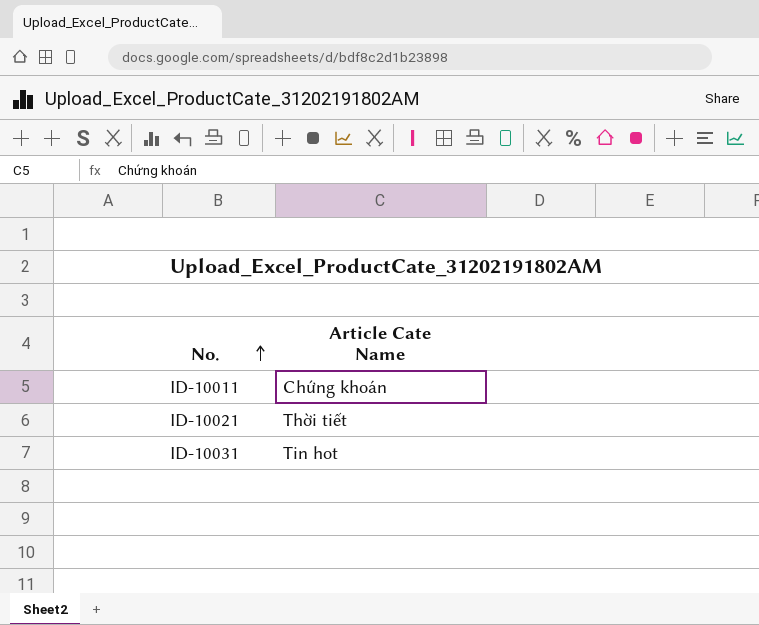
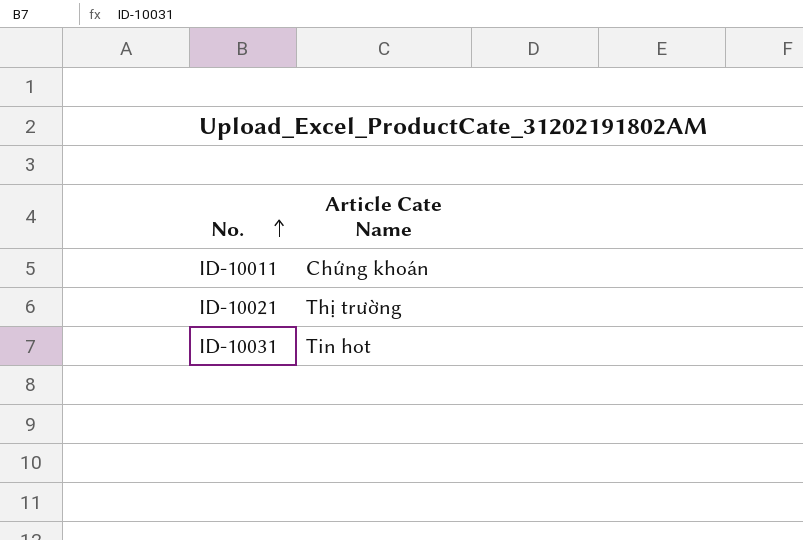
ID-10021 | Article Cate Name: Thời tiết -> Thị trường

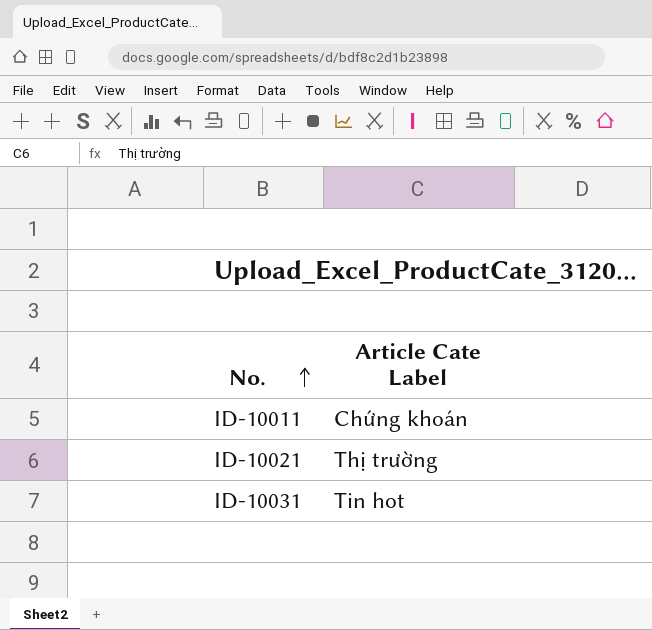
column name: Article Cate Name -> Article Cate Label

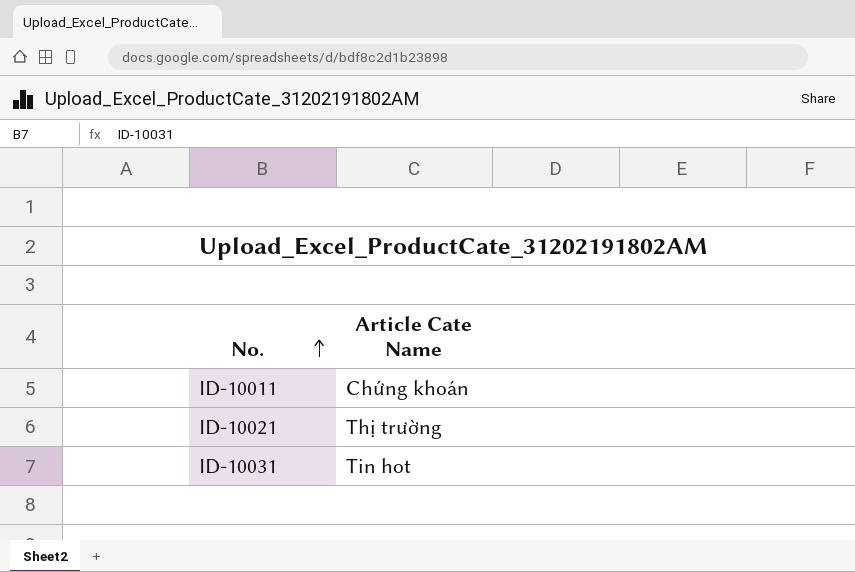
column name: Article Cate Label -> Article Cate Name

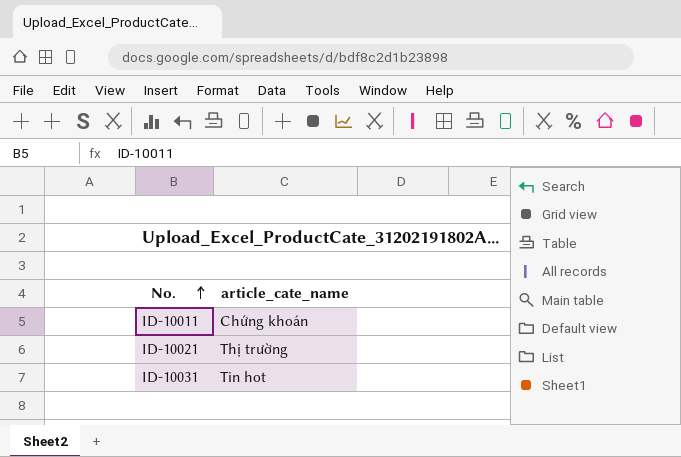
column name: Article Cate Name -> article_cate_name

